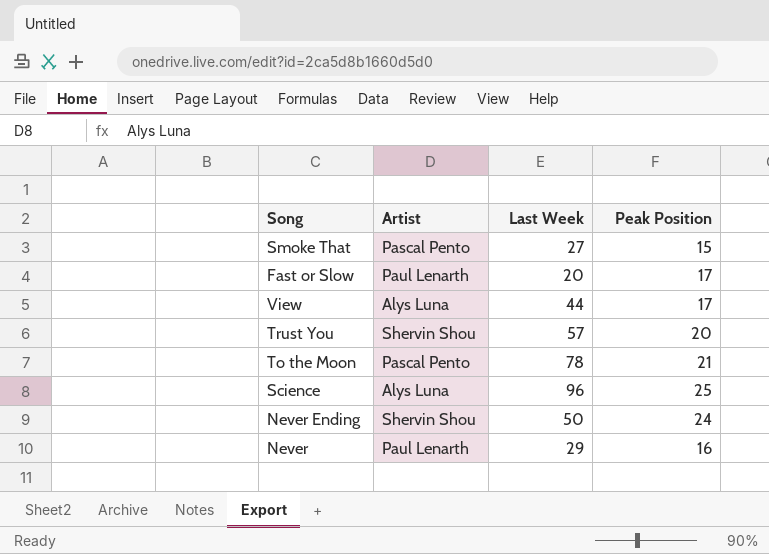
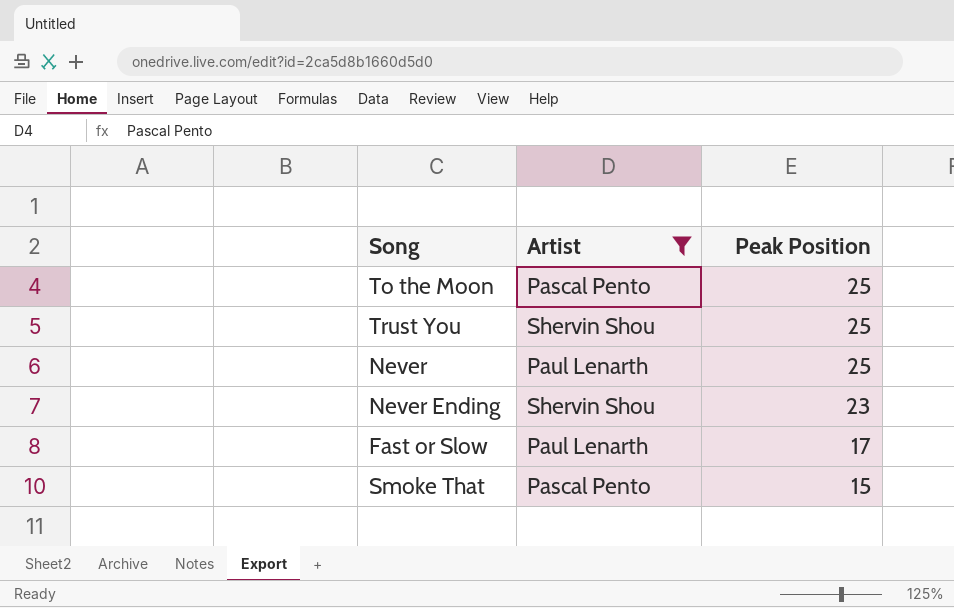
filter: none -> Artist != Alys Luna
row order: none -> Peak Position descending
column Last Week | position: 3 -> none
To the Moon | Peak Position: 21 -> 25
Trust You | Peak Position: 20 -> 25
Never | Peak Position: 16 -> 25
Never Ending | Peak Position: 24 -> 23

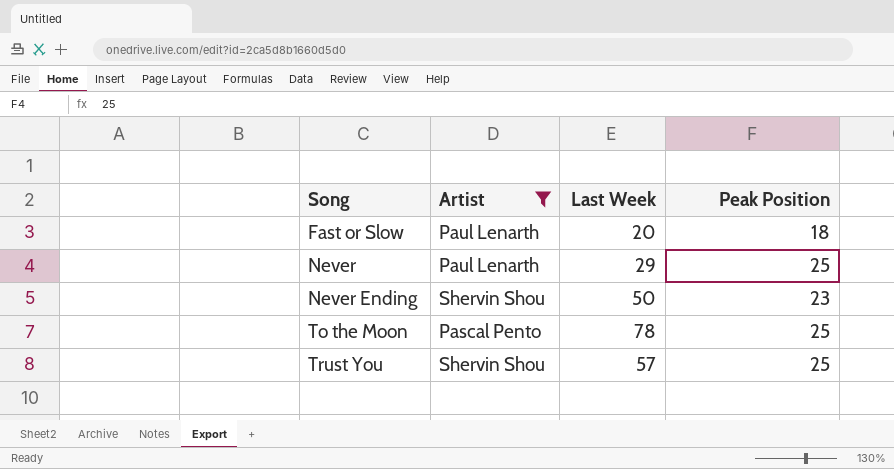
row order: Peak Position descending -> Song ascending
column Last Week | position: none -> 3
row Smoke That: Pascal Pento | 15 -> none
Fast or Slow | Peak Position: 17 -> 18

